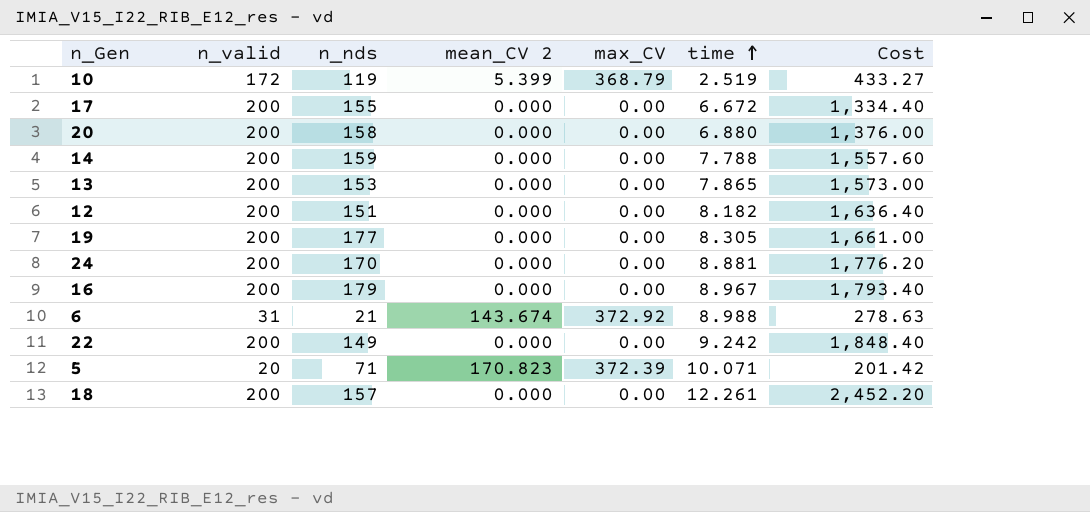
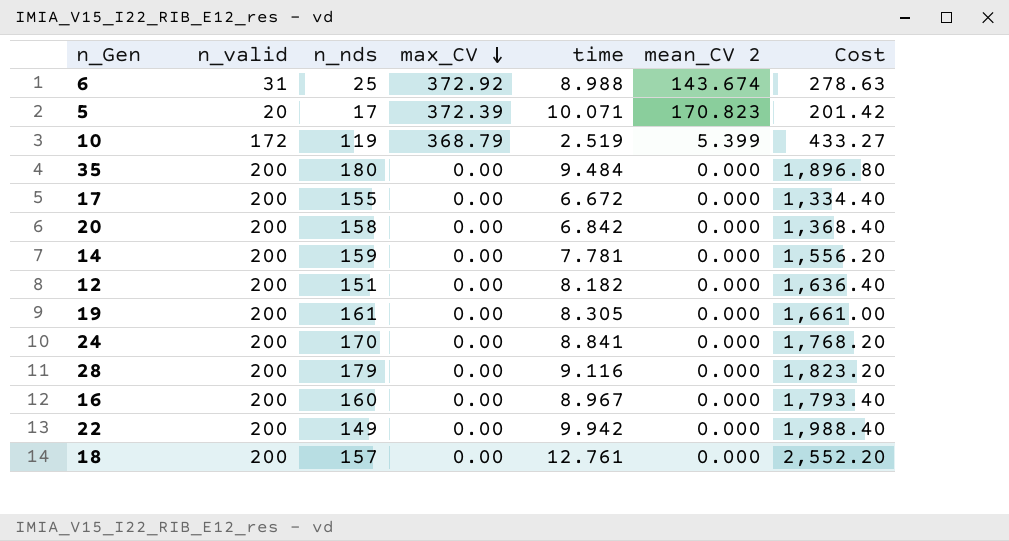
row order: time ascending -> max_CV descending
column mean_CV 2 | position: 4 -> 6
row 13: 200 | 153 | 0.000 | 0.00 | 7.865 | 1,573.00 -> none
6 | n_nds: 21 -> 25
5 | n_nds: 71 -> 17
row 35: none -> 200 | 180 | 0.00 | 9.484 | 0.000 | 1,896.80
20 | time: 6.880 -> 6.842
20 | Cost: 1,376.00 -> 1,368.40
14 | time: 7.788 -> 7.781
14 | Cost: 1,557.60 -> 1,556.20
19 | n_nds: 177 -> 161
24 | time: 8.881 -> 8.841
24 | Cost: 1,776.20 -> 1,768.20
row 28: none -> 200 | 179 | 0.00 | 9.116 | 0.000 | 1,823.20
16 | n_nds: 179 -> 160
22 | time: 9.242 -> 9.942
22 | Cost: 1,848.40 -> 1,988.40
18 | time: 12.261 -> 12.761
18 | Cost: 2,452.20 -> 2,552.20

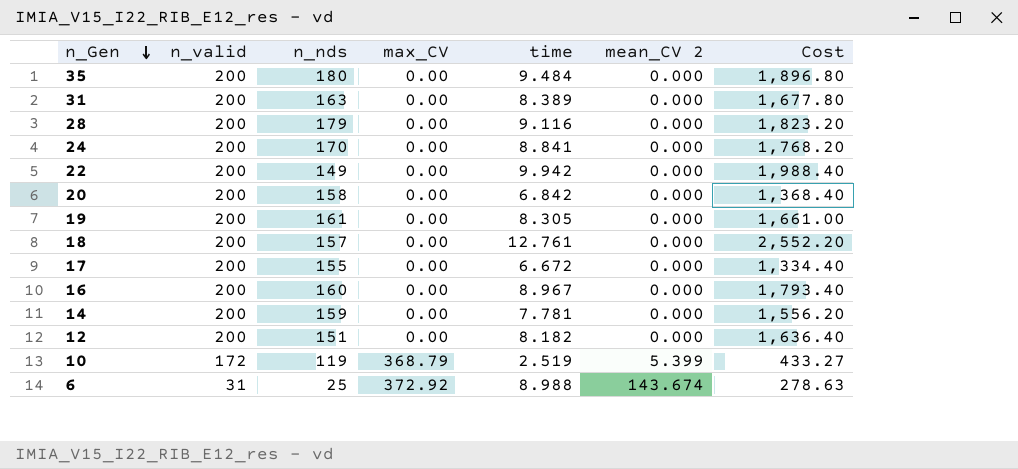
row order: max_CV descending -> n_Gen descending
row 5: 20 | 17 | 372.39 | 10.071 | 170.823 | 201.42 -> none
row 31: none -> 200 | 163 | 0.00 | 8.389 | 0.000 | 1,677.80

